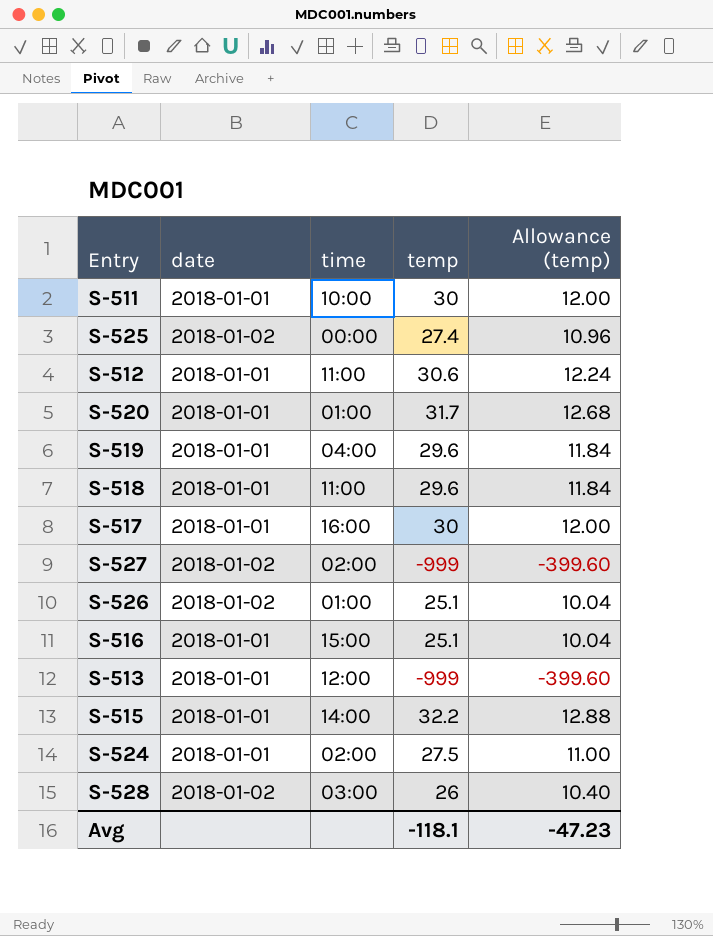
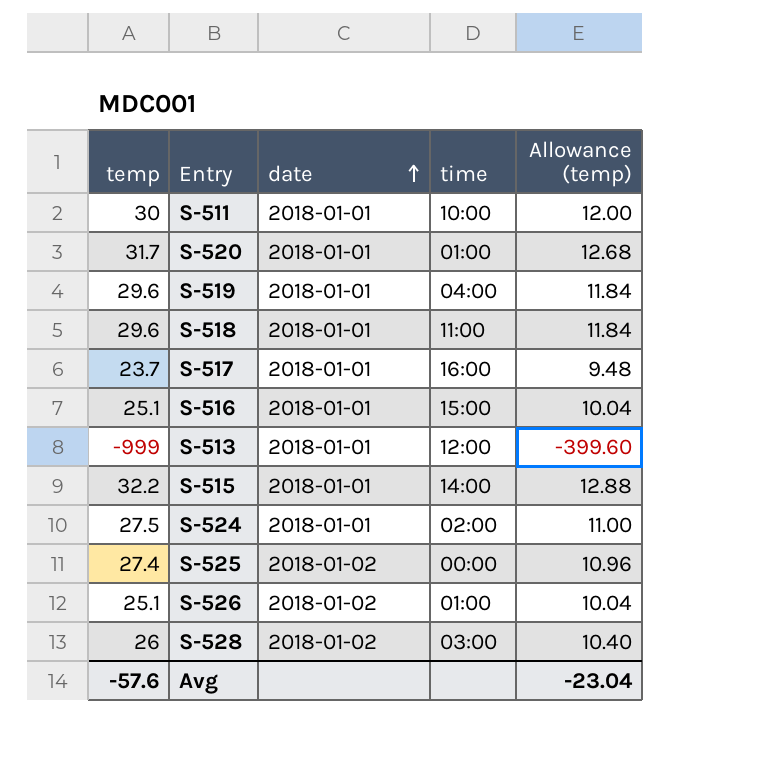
row order: none -> date ascending
column temp | position: 4 -> 1
row S-512: 2018-01-01 | 11:00 | 30.6 | 12.24 -> none
row S-527: 2018-01-02 | 02:00 | -999 | -399.60 -> none
S-517 | temp: 30 -> 23.7
S-517 | Allowance (temp): 12.00 -> 9.48
Avg | temp: -118.1 -> -57.6
Avg | Allowance (temp): -47.23 -> -23.04

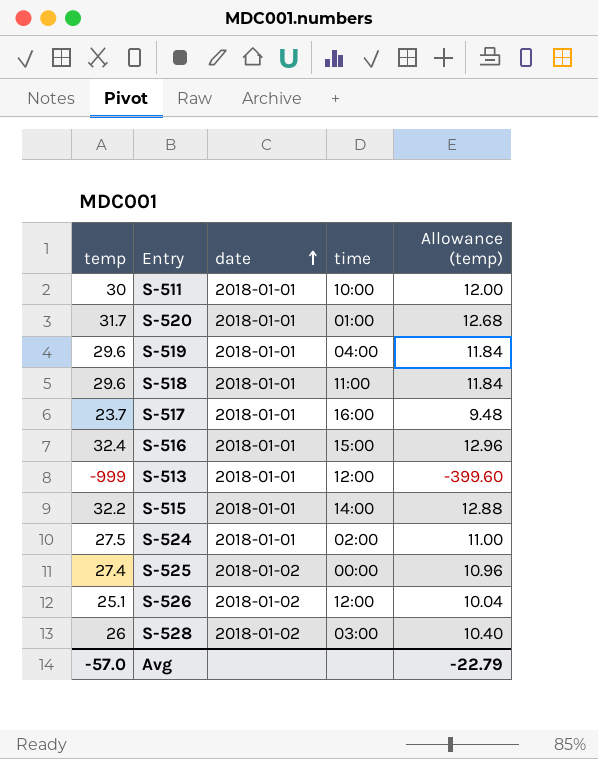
S-516 | temp: 25.1 -> 32.4
S-516 | Allowance (temp): 10.04 -> 12.96
S-526 | time: 01:00 -> 12:00
Avg | temp: -57.6 -> -57.0
Avg | Allowance (temp): -23.04 -> -22.79

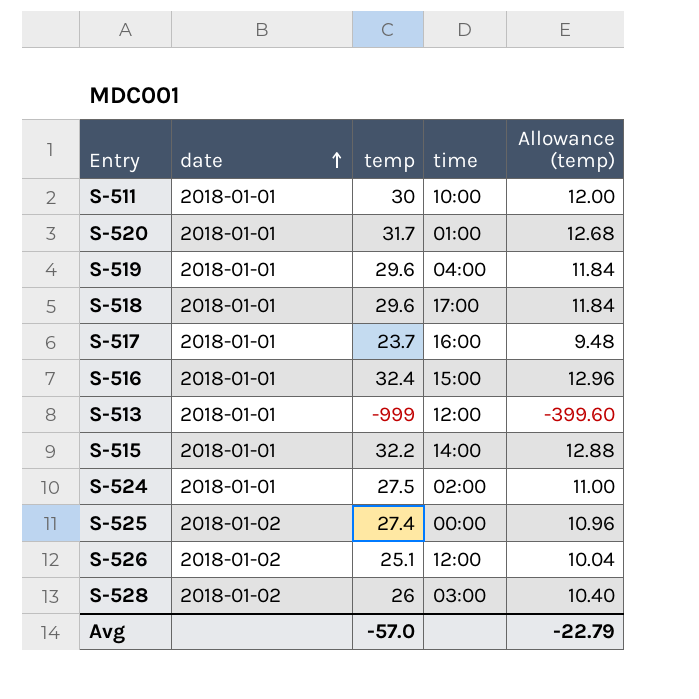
column temp | position: 1 -> 3
S-518 | time: 11:00 -> 17:00

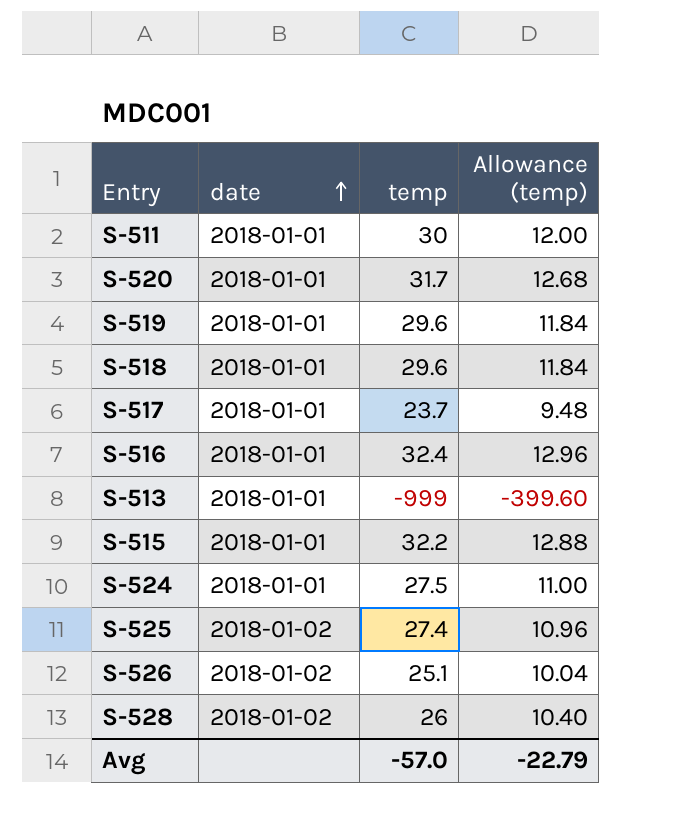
column time | position: 4 -> none

